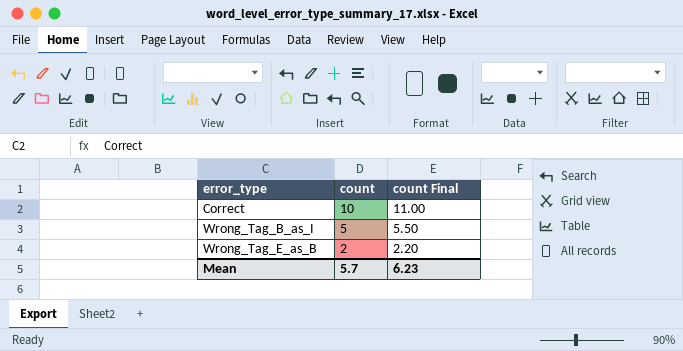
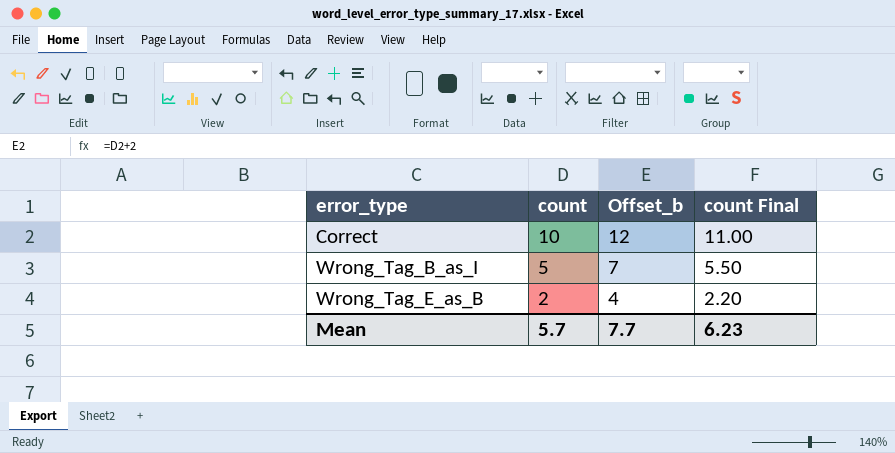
column Offset_b | formula: none -> [count] + 2

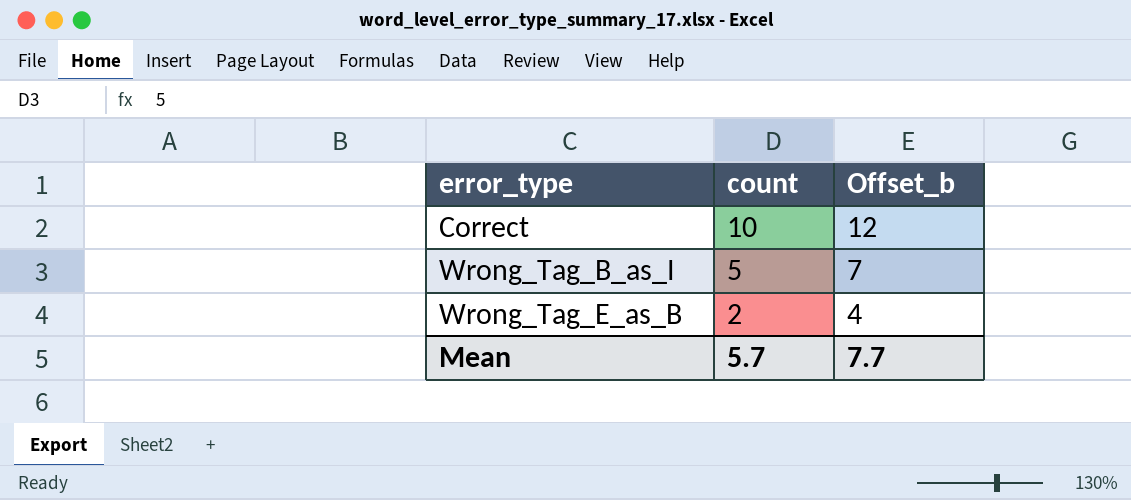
column count Final | formula: [count] * 1.1 -> none

